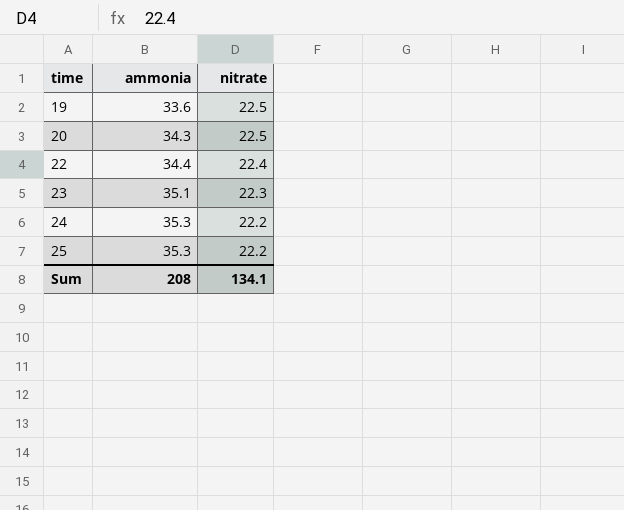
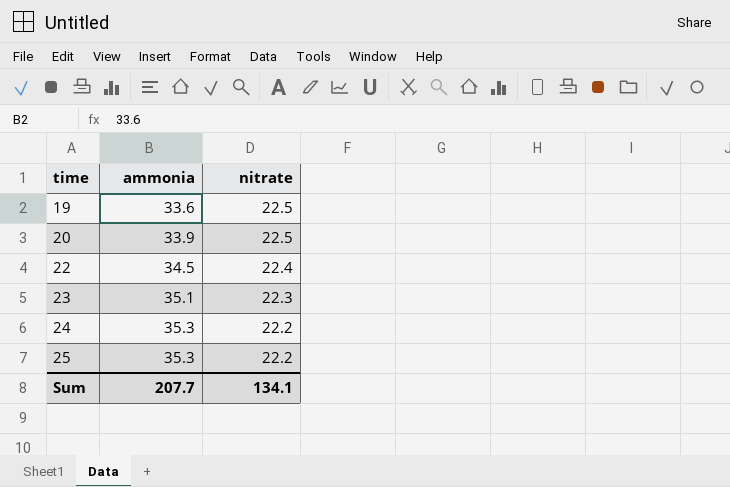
20 | ammonia: 34.3 -> 33.9
22 | ammonia: 34.4 -> 34.5
Sum | ammonia: 208 -> 207.7

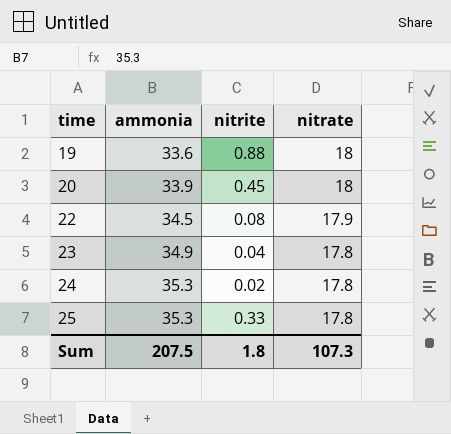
column nitrite | position: none -> 3
19 | nitrate: 22.5 -> 18
20 | nitrate: 22.5 -> 18
22 | nitrate: 22.4 -> 17.9
23 | ammonia: 35.1 -> 34.9
23 | nitrate: 22.3 -> 17.8
24 | nitrate: 22.2 -> 17.8
25 | nitrate: 22.2 -> 17.8
Sum | ammonia: 207.7 -> 207.5
Sum | nitrate: 134.1 -> 107.3

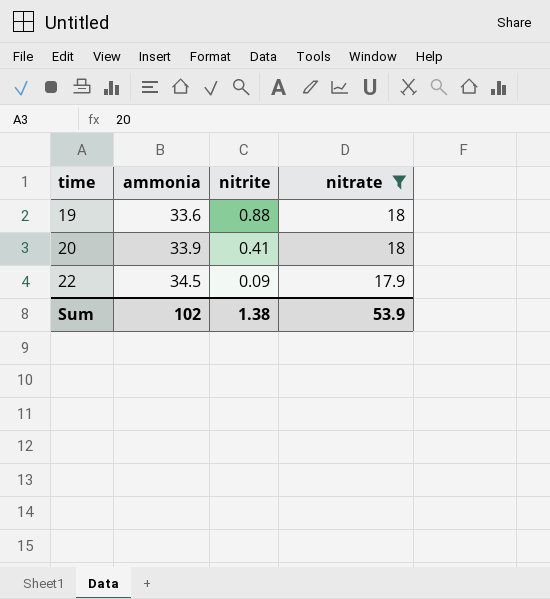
filter: none -> nitrate != 17.8
20 | nitrite: 0.45 -> 0.41
22 | nitrite: 0.08 -> 0.09
Sum | ammonia: 207.5 -> 102
Sum | nitrite: 1.8 -> 1.38
Sum | nitrate: 107.3 -> 53.9

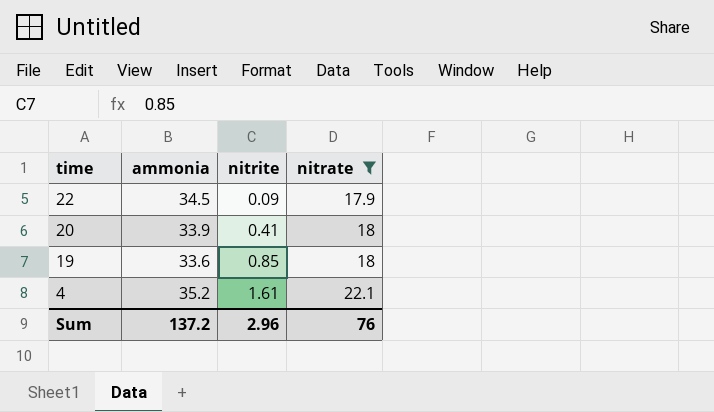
row order: time ascending -> time descending
19 | nitrite: 0.88 -> 0.85
row 4: none -> 35.2 | 1.61 | 22.1
Sum | ammonia: 102 -> 137.2
Sum | nitrite: 1.38 -> 2.96
Sum | nitrate: 53.9 -> 76

